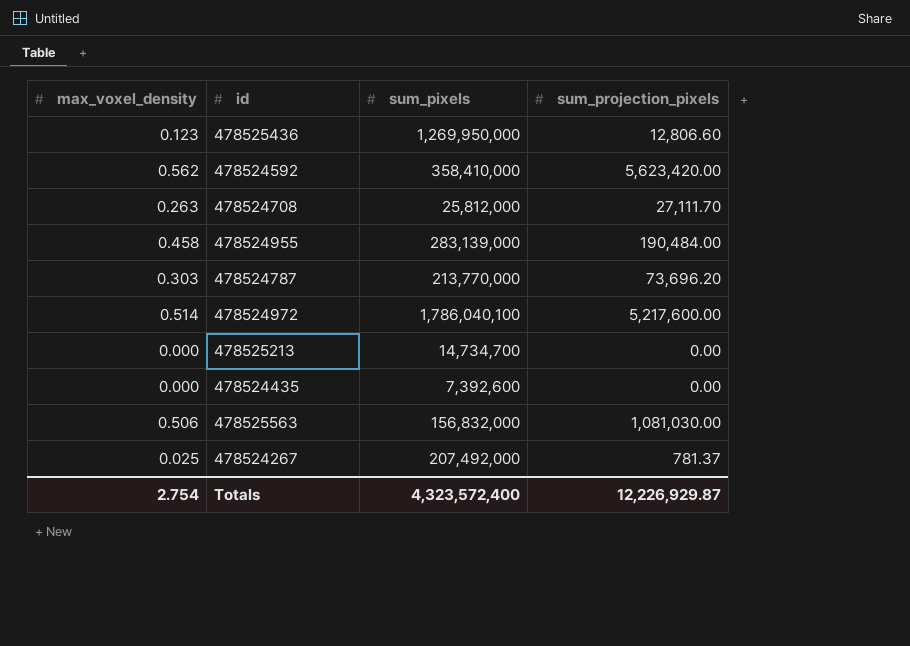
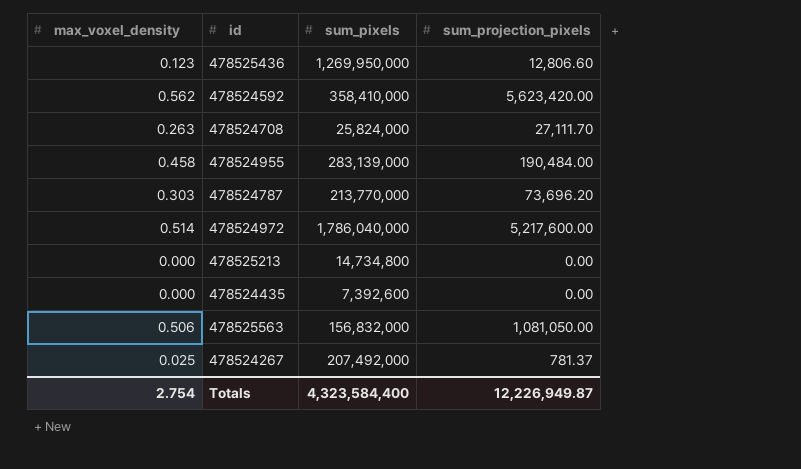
478524708 | sum_pixels: 25,812,000 -> 25,824,000
478524972 | sum_pixels: 1,786,040,100 -> 1,786,040,000
478525213 | sum_pixels: 14,734,700 -> 14,734,800
478525563 | sum_projection_pixels: 1,081,030.00 -> 1,081,050.00
Totals | sum_pixels: 4,323,572,400 -> 4,323,584,400
Totals | sum_projection_pixels: 12,226,929.87 -> 12,226,949.87

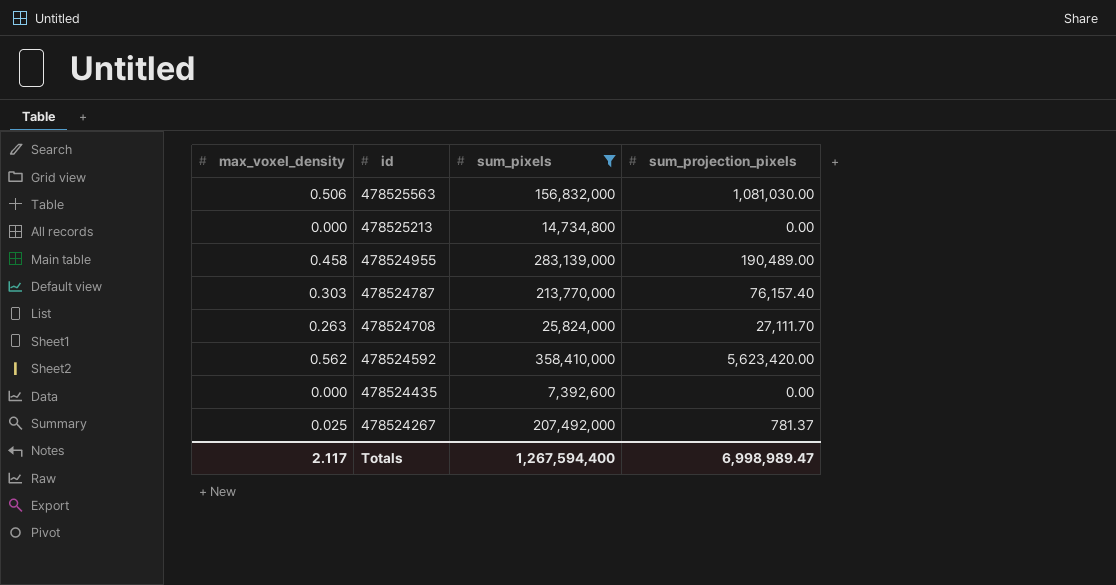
filter: none -> sum_pixels <= 358,410,000
row order: none -> id descending
478525563 | sum_projection_pixels: 1,081,050.00 -> 1,081,030.00
478524955 | sum_projection_pixels: 190,484.00 -> 190,489.00
478524787 | sum_projection_pixels: 73,696.20 -> 76,157.40
Totals | max_voxel_density: 2.754 -> 2.117
Totals | sum_pixels: 4,323,584,400 -> 1,267,594,400
Totals | sum_projection_pixels: 12,226,949.87 -> 6,998,989.47

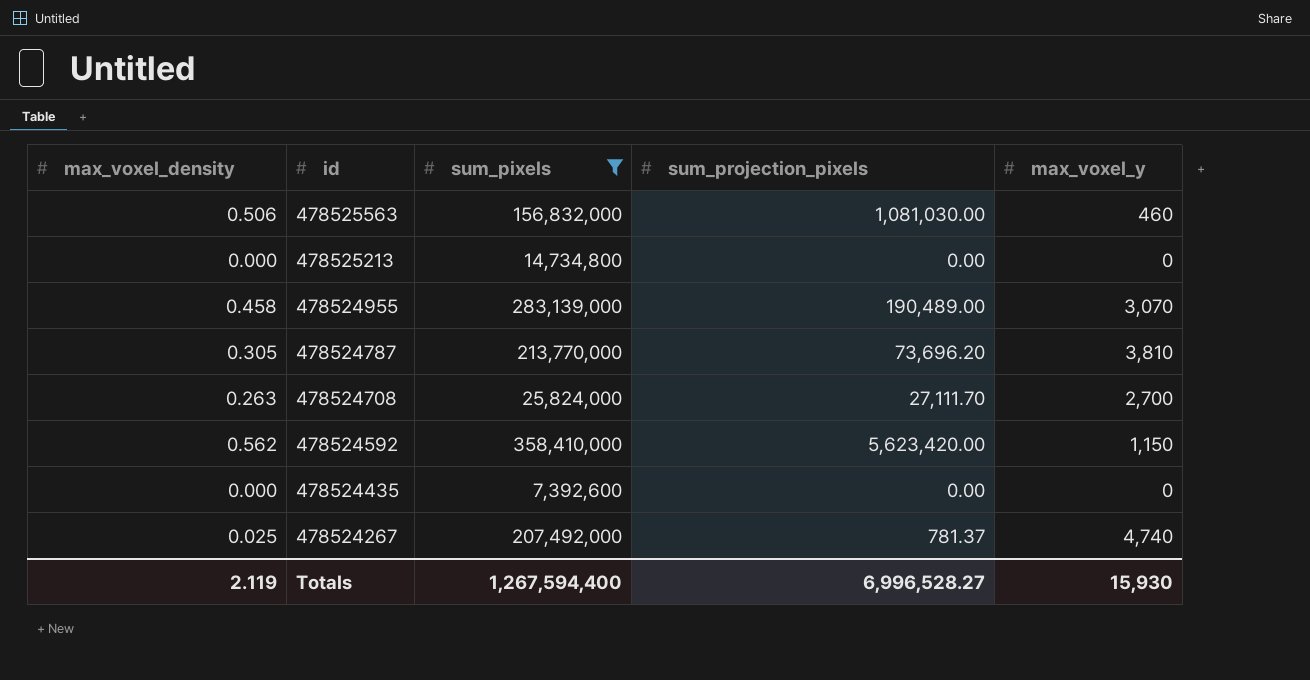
column max_voxel_y | position: none -> 5
478524787 | max_voxel_density: 0.303 -> 0.305
478524787 | sum_projection_pixels: 76,157.40 -> 73,696.20
Totals | max_voxel_density: 2.117 -> 2.119
Totals | sum_projection_pixels: 6,998,989.47 -> 6,996,528.27

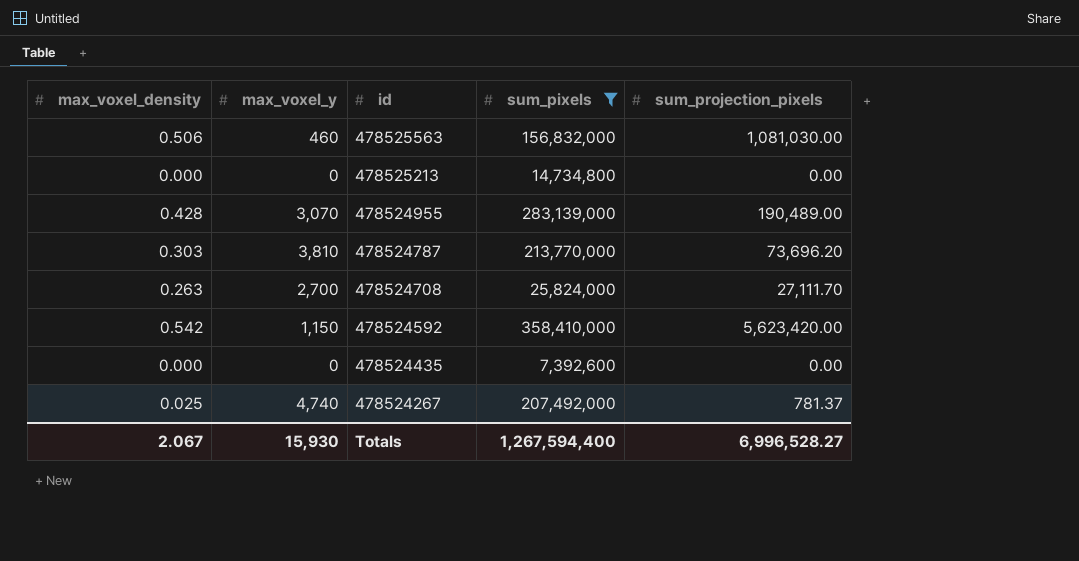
column max_voxel_y | position: 5 -> 2
478524955 | max_voxel_density: 0.458 -> 0.428
478524787 | max_voxel_density: 0.305 -> 0.303
478524592 | max_voxel_density: 0.562 -> 0.542
Totals | max_voxel_density: 2.119 -> 2.067

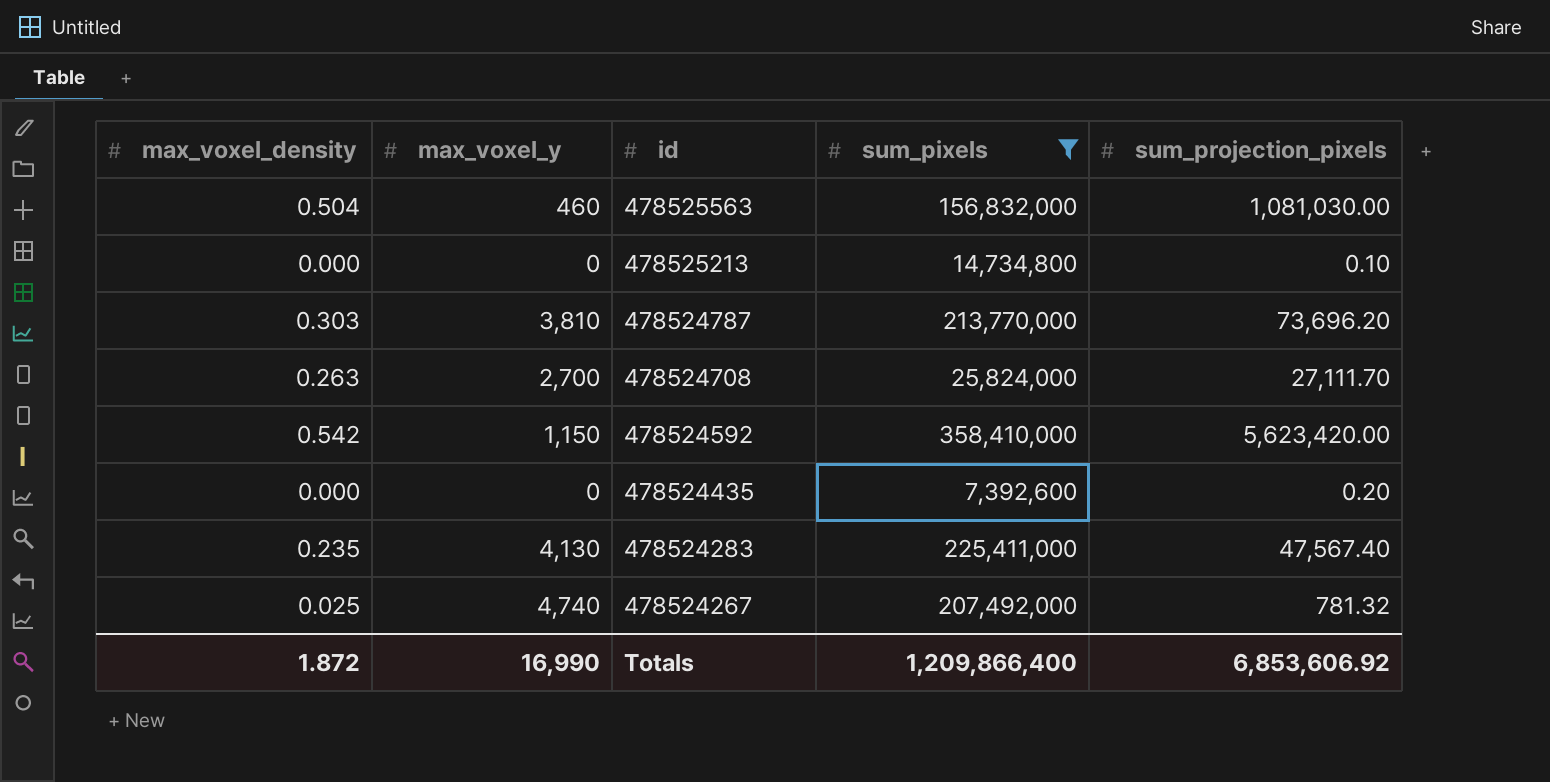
row 478524955: 0.428 | 3,070 | 283,139,000 | 190,489.00 -> none
478525563 | max_voxel_density: 0.506 -> 0.504
478525213 | sum_projection_pixels: 0.00 -> 0.10
478524435 | sum_projection_pixels: 0.00 -> 0.20
row 478524283: none -> 0.235 | 4,130 | 225,411,000 | 47,567.40
478524267 | sum_projection_pixels: 781.37 -> 781.32
Totals | max_voxel_density: 2.067 -> 1.872
Totals | max_voxel_y: 15,930 -> 16,990
Totals | sum_pixels: 1,267,594,400 -> 1,209,866,400
Totals | sum_projection_pixels: 6,996,528.27 -> 6,853,606.92

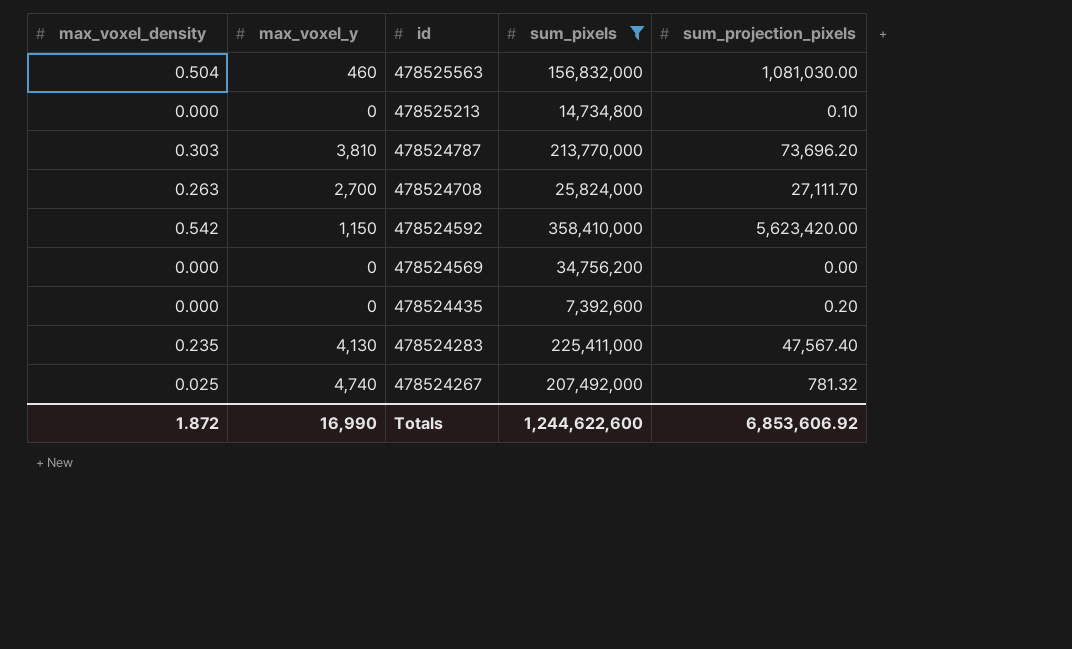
row 478524569: none -> 0.000 | 0 | 34,756,200 | 0.00
Totals | sum_pixels: 1,209,866,400 -> 1,244,622,600

